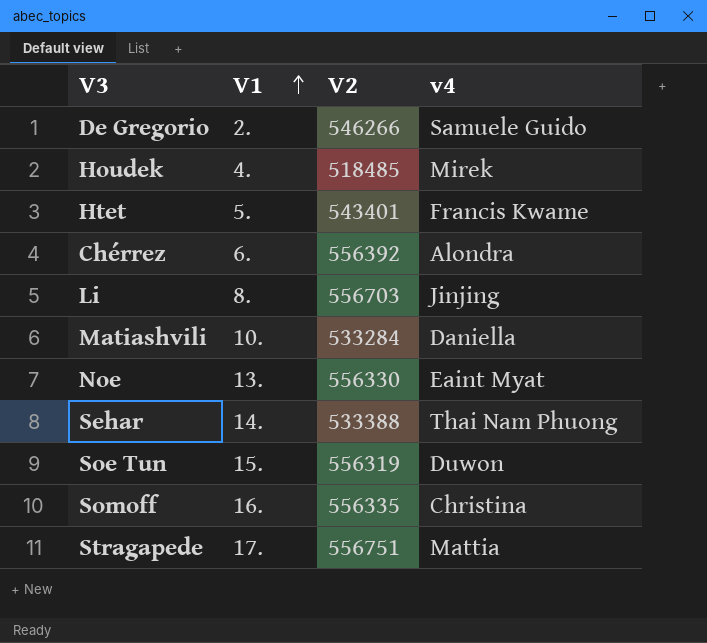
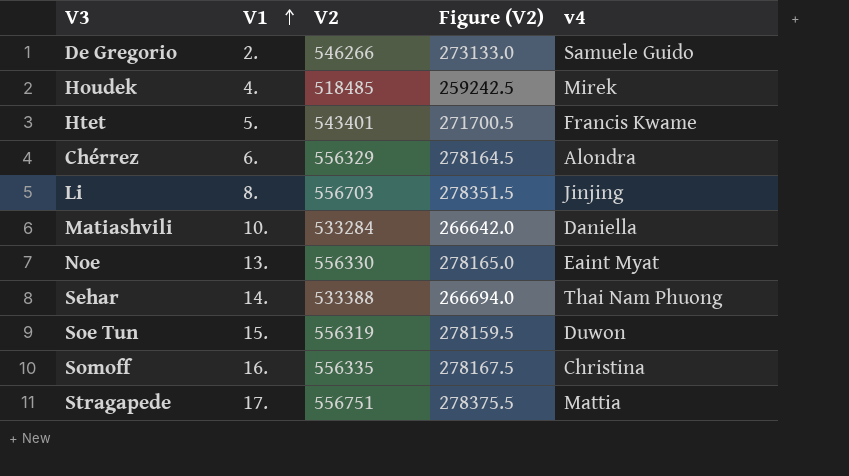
column Figure (V2) | formula: none -> [V2] * 0.5
Chérrez | V2: 556392 -> 556329

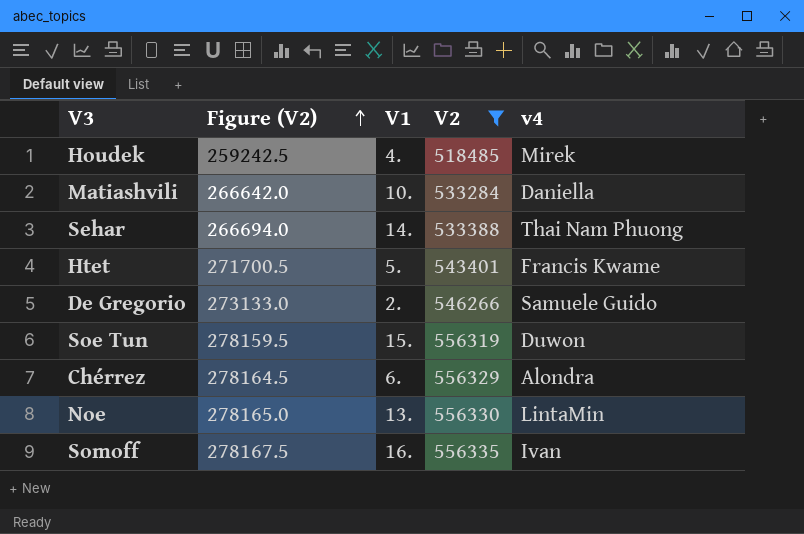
filter: none -> V2 <= 556335
row order: V1 ascending -> Figure (V2) ascending
column Figure (V2) | position: 4 -> 2
Noe | v4: Eaint Myat -> LintaMin
Somoff | v4: Christina -> Ivan

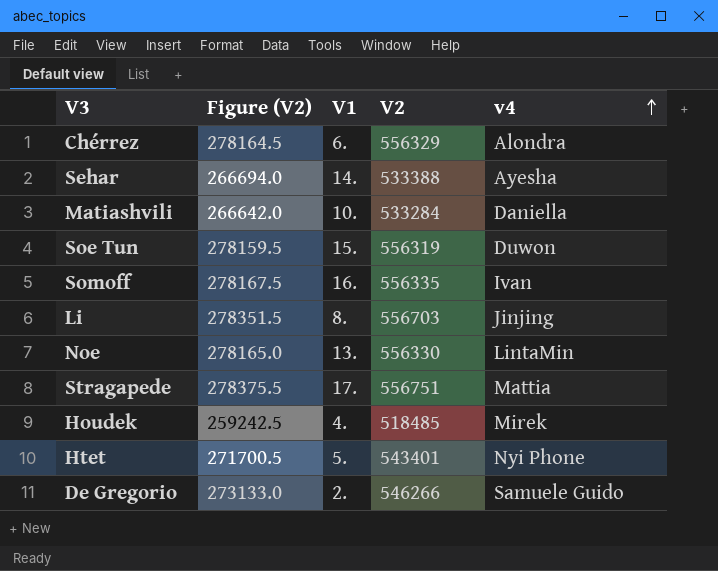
filter: V2 <= 556335 -> none
row order: Figure (V2) ascending -> v4 ascending
Sehar | v4: Thai Nam Phuong -> Ayesha
Htet | v4: Francis Kwame -> Nyi Phone

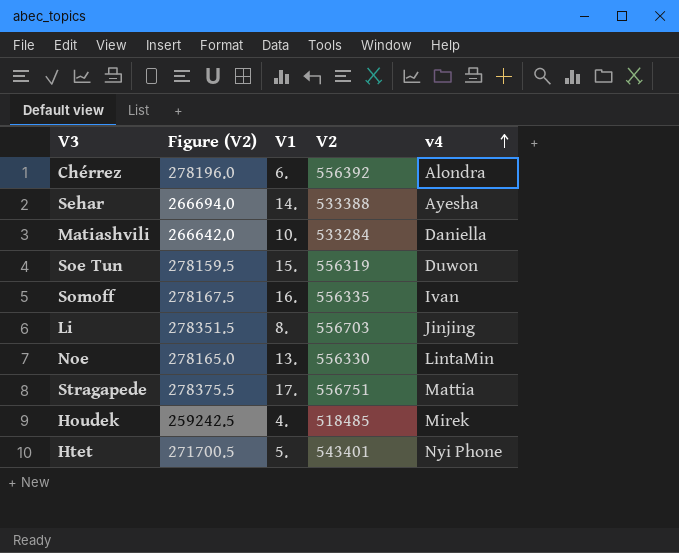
row De Gregorio: 273133.0 | 2. | 546266 | Samuele Guido -> none
Chérrez | Figure (V2): 278164.5 -> 278196.0
Chérrez | V2: 556329 -> 556392

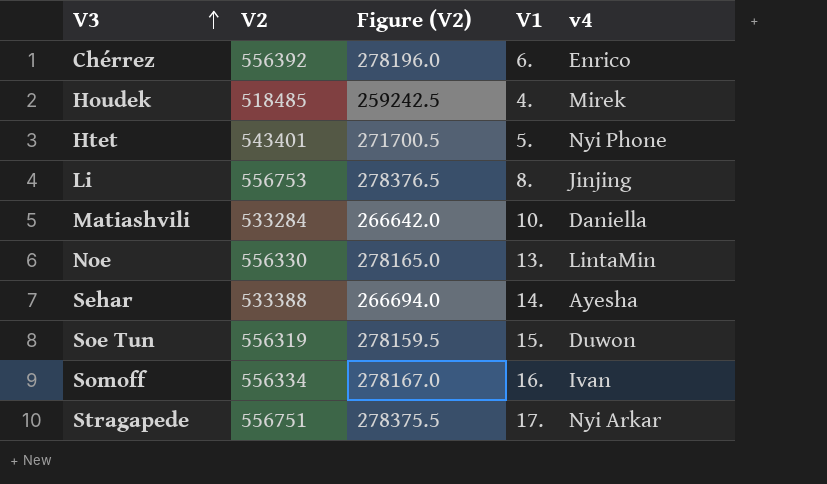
row order: v4 ascending -> V3 ascending
column V2 | position: 4 -> 2
Chérrez | v4: Alondra -> Enrico
Li | V2: 556703 -> 556753
Li | Figure (V2): 278351.5 -> 278376.5
Somoff | V2: 556335 -> 556334
Somoff | Figure (V2): 278167.5 -> 278167.0
Stragapede | v4: Mattia -> Nyi Arkar

